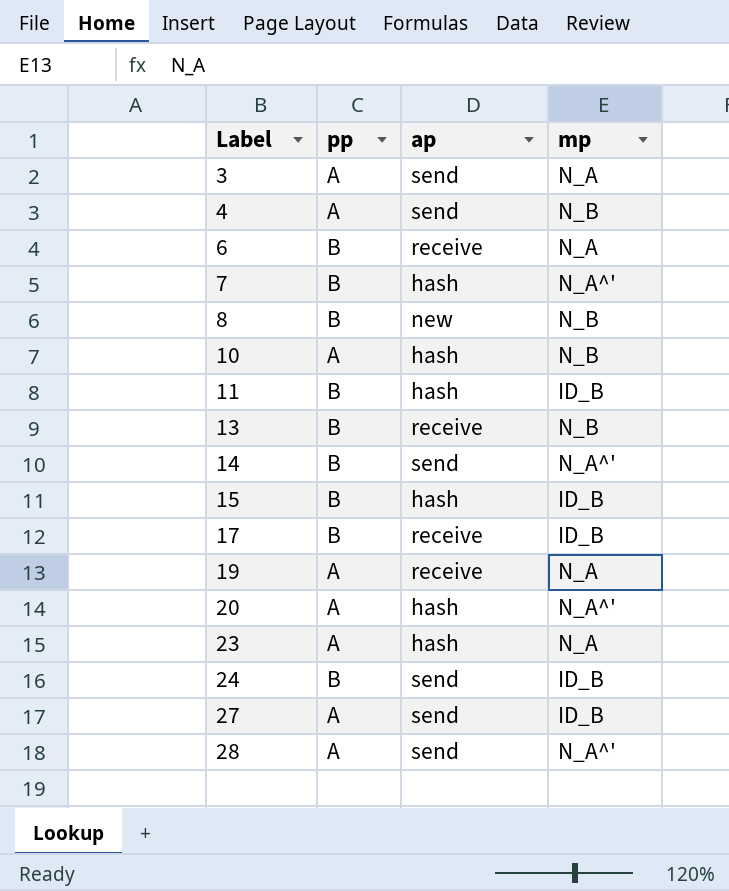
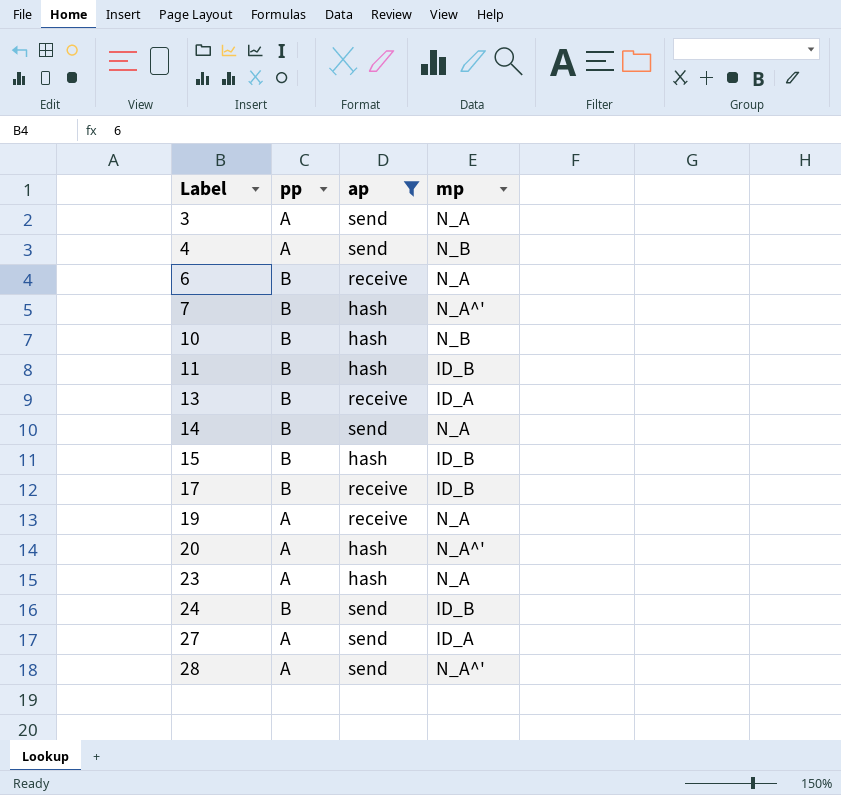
filter: none -> ap != new
10 | pp: A -> B
13 | mp: N_B -> ID_A
14 | mp: N_A^' -> N_A
27 | mp: ID_B -> ID_A

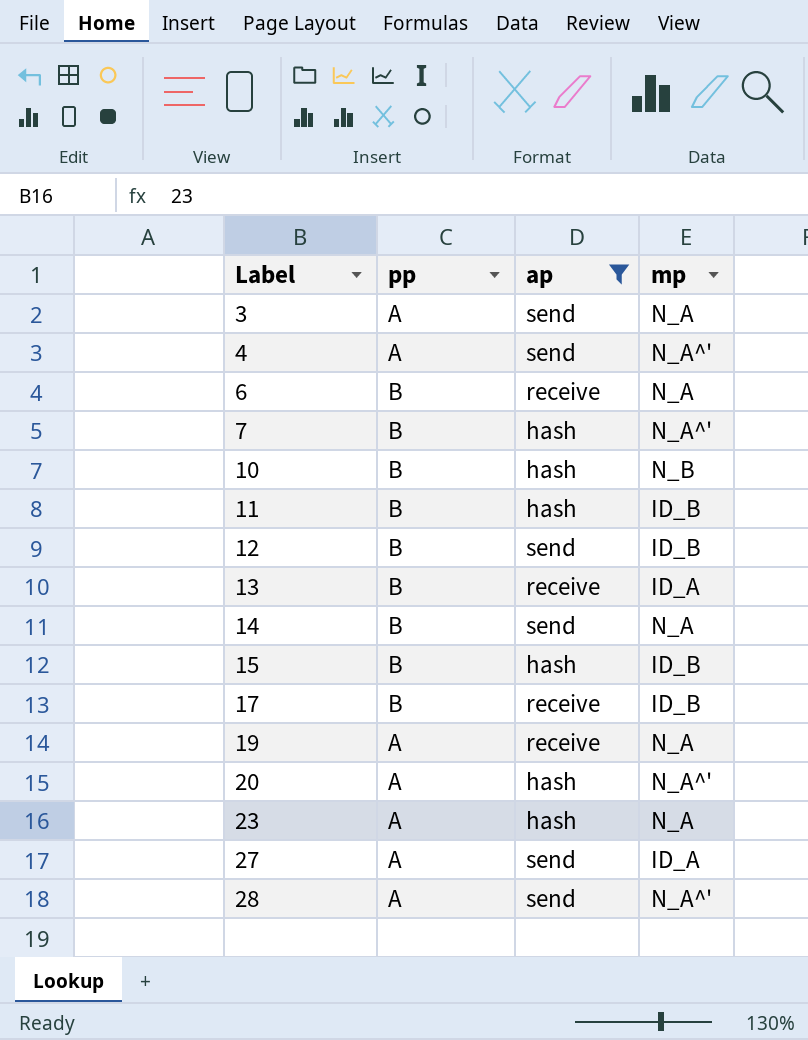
row 24: B | send | ID_B -> none
4 | mp: N_B -> N_A^'
row 12: none -> B | send | ID_B

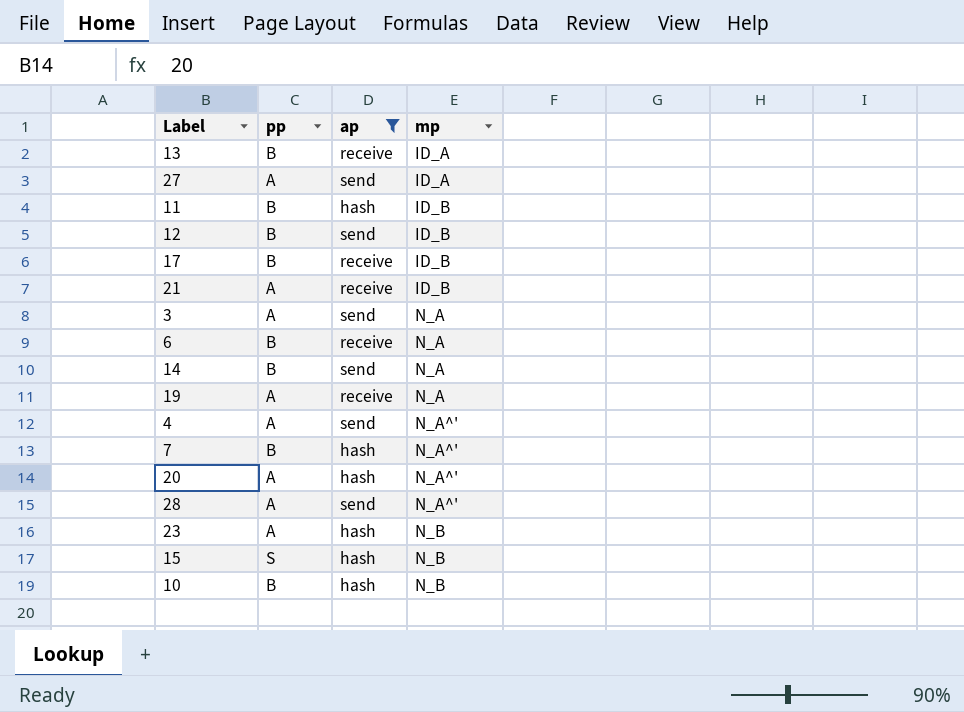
row order: Label ascending -> mp ascending
row 21: none -> A | receive | ID_B
23 | mp: N_A -> N_B
15 | pp: B -> S
15 | mp: ID_B -> N_B

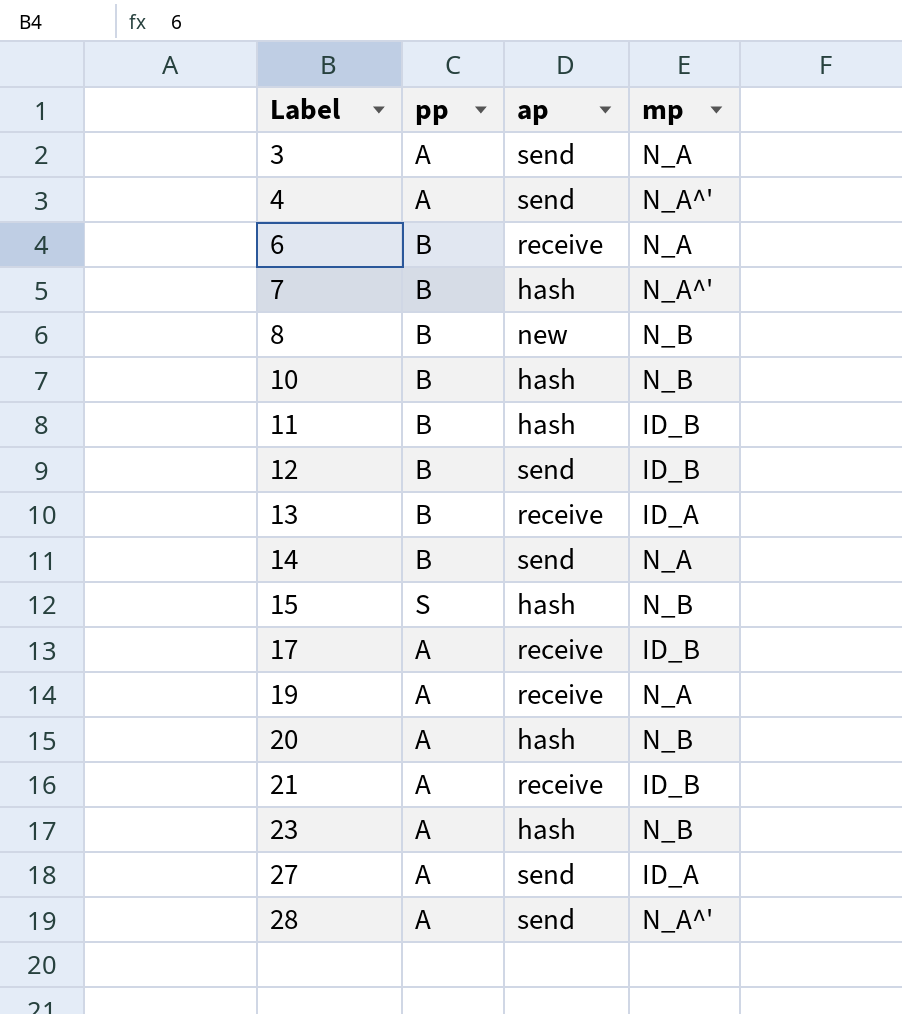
filter: ap != new -> none
row order: mp ascending -> Label ascending
17 | pp: B -> A
20 | mp: N_A^' -> N_B

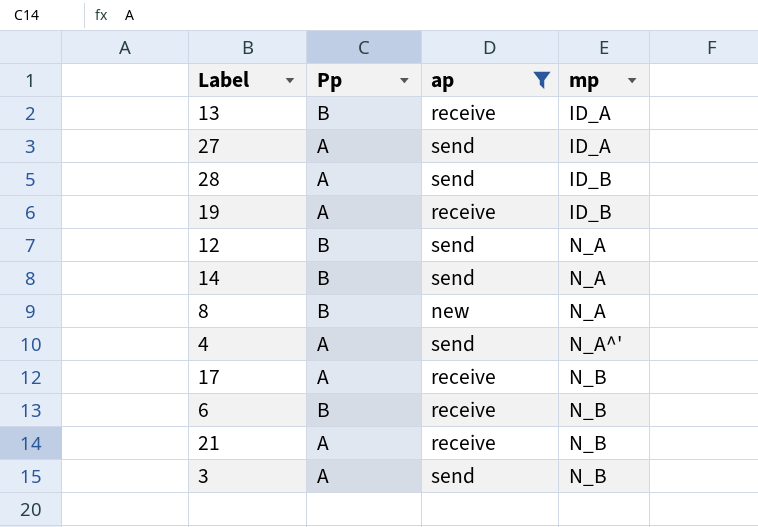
filter: none -> ap != hash
row order: Label ascending -> mp ascending
column name: pp -> Pp
28 | mp: N_A^' -> ID_B
19 | mp: N_A -> ID_B
12 | mp: ID_B -> N_A
8 | mp: N_B -> N_A
17 | mp: ID_B -> N_B
6 | mp: N_A -> N_B
21 | mp: ID_B -> N_B
3 | mp: N_A -> N_B

